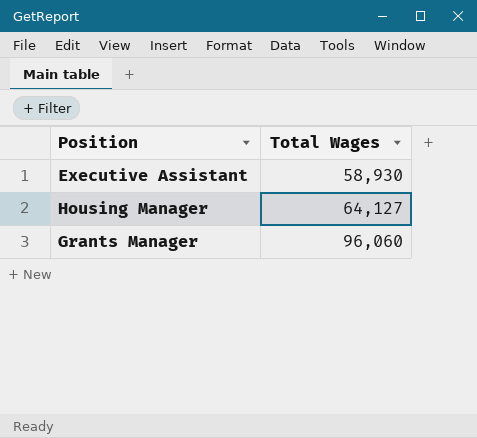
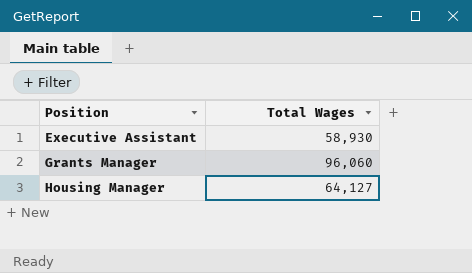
row order: Total Wages ascending -> Position ascending

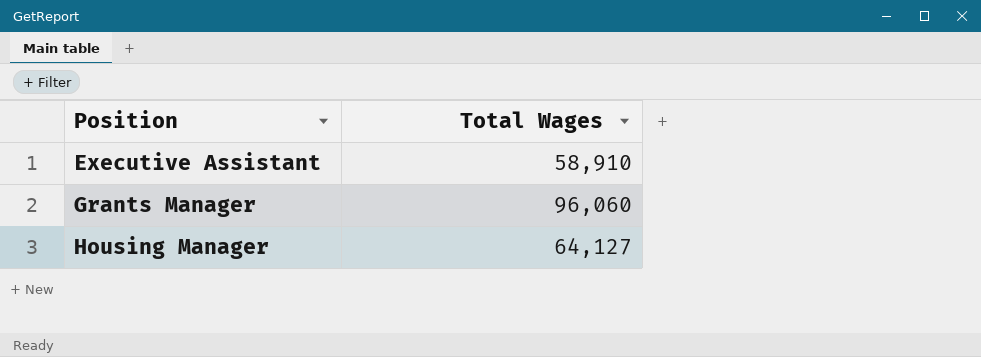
Executive Assistant | Total Wages: 58,930 -> 58,910

